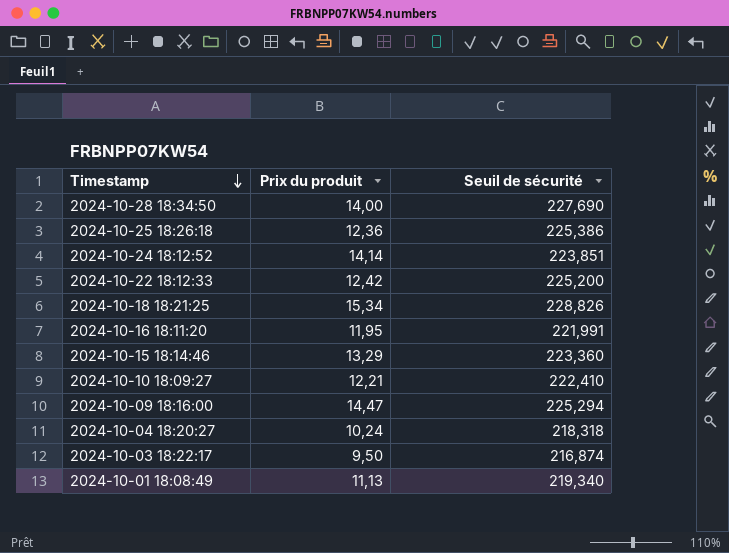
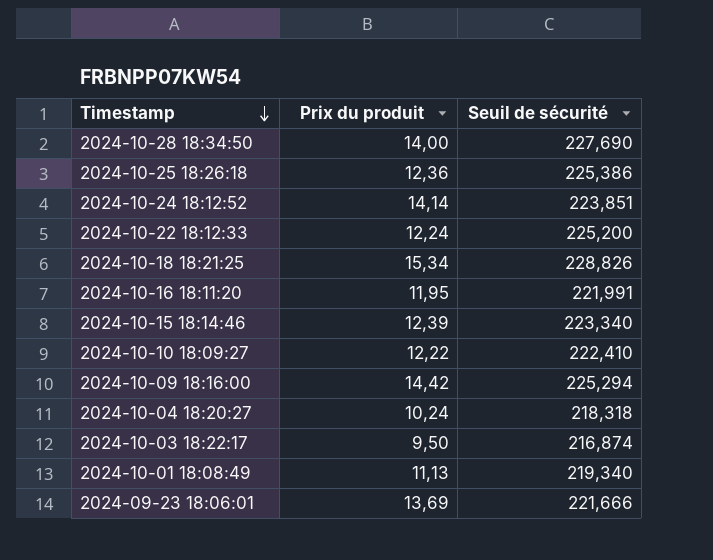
2024-10-22 18:12:33 | Prix du produit: 12,42 -> 12,24
2024-10-15 18:14:46 | Prix du produit: 13,29 -> 12,39
2024-10-15 18:14:46 | Seuil de sécurité: 223,360 -> 223,340
2024-10-10 18:09:27 | Prix du produit: 12,21 -> 12,22
2024-10-09 18:16:00 | Prix du produit: 14,47 -> 14,42
row 2024-09-23 18:06:01: none -> 13,69 | 221,666

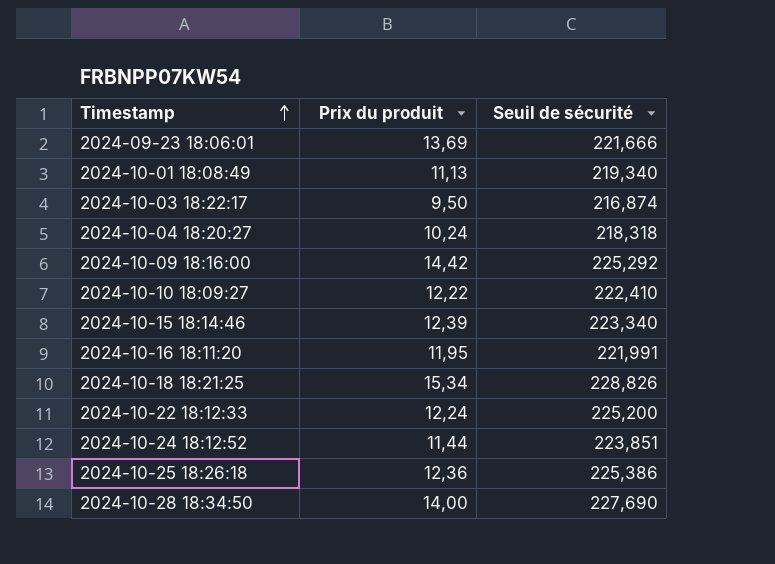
row order: Timestamp descending -> Timestamp ascending
2024-10-09 18:16:00 | Seuil de sécurité: 225,294 -> 225,292
2024-10-24 18:12:52 | Prix du produit: 14,14 -> 11,44

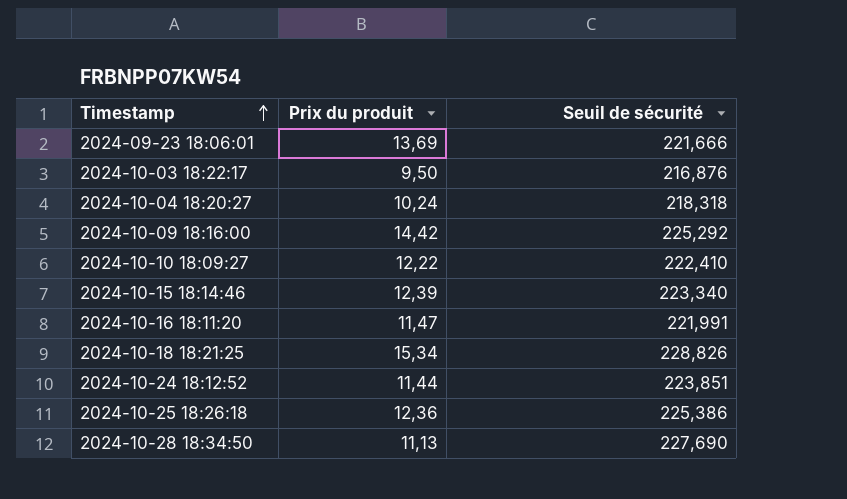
row 2024-10-01 18:08:49: 11,13 | 219,340 -> none
row 2024-10-22 18:12:33: 12,24 | 225,200 -> none
2024-10-03 18:22:17 | Seuil de sécurité: 216,874 -> 216,876
2024-10-16 18:11:20 | Prix du produit: 11,95 -> 11,47
2024-10-28 18:34:50 | Prix du produit: 14,00 -> 11,13

